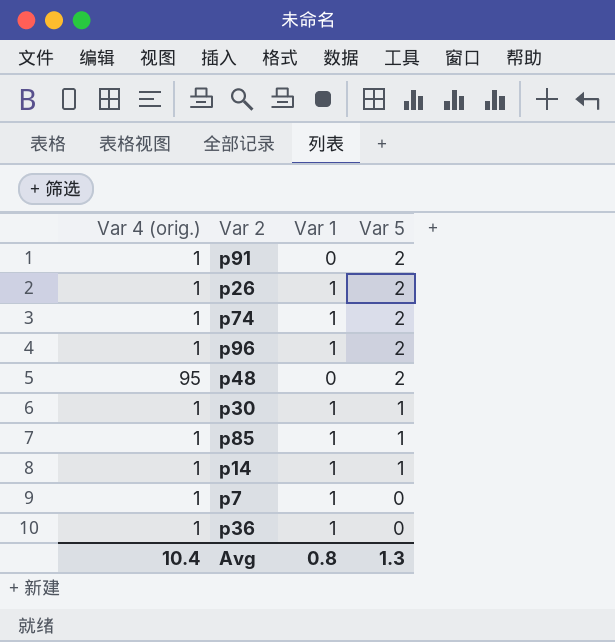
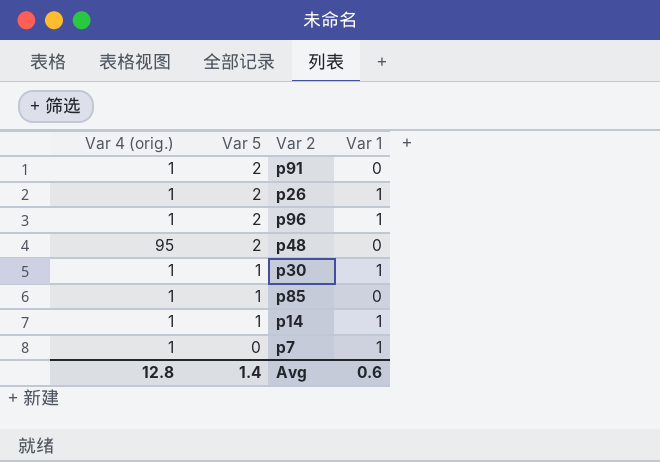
column Var 5 | position: 4 -> 2
row p74: 1 | 1 | 2 -> none
row p36: 1 | 1 | 0 -> none
p85 | Var 1: 1 -> 0
Avg | Var 4 (orig.): 10.4 -> 12.8
Avg | Var 5: 1.3 -> 1.4
Avg | Var 1: 0.8 -> 0.6

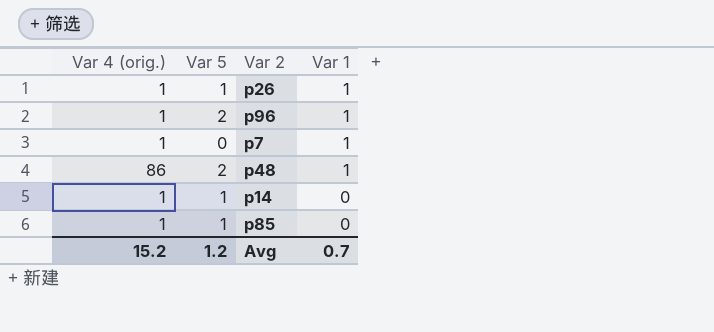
row order: Var 5 descending -> Var 1 descending
row p91: 1 | 2 | 0 -> none
row p30: 1 | 1 | 1 -> none
p26 | Var 5: 2 -> 1
p48 | Var 4 (orig.): 95 -> 86
p48 | Var 1: 0 -> 1
p14 | Var 1: 1 -> 0
Avg | Var 4 (orig.): 12.8 -> 15.2
Avg | Var 5: 1.4 -> 1.2
Avg | Var 1: 0.6 -> 0.7

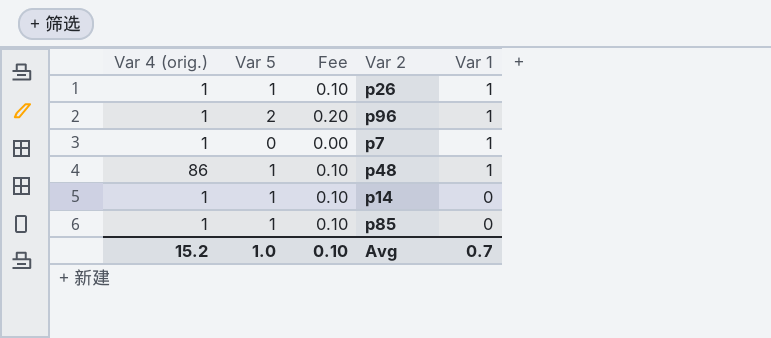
column Fee | formula: none -> [Var 5] * 0.1
p48 | Var 5: 2 -> 1
Avg | Var 5: 1.2 -> 1.0

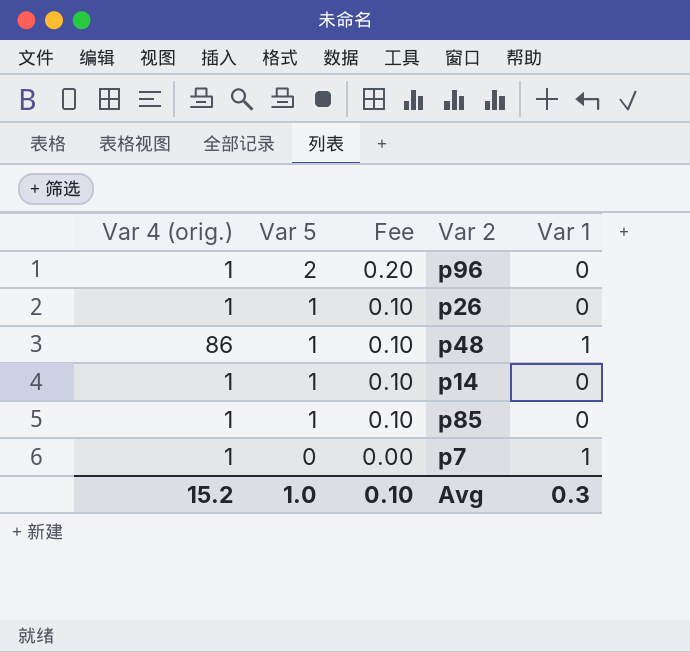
row order: Var 1 descending -> Var 5 descending
p96 | Var 1: 1 -> 0
p26 | Var 1: 1 -> 0
Avg | Var 1: 0.7 -> 0.3

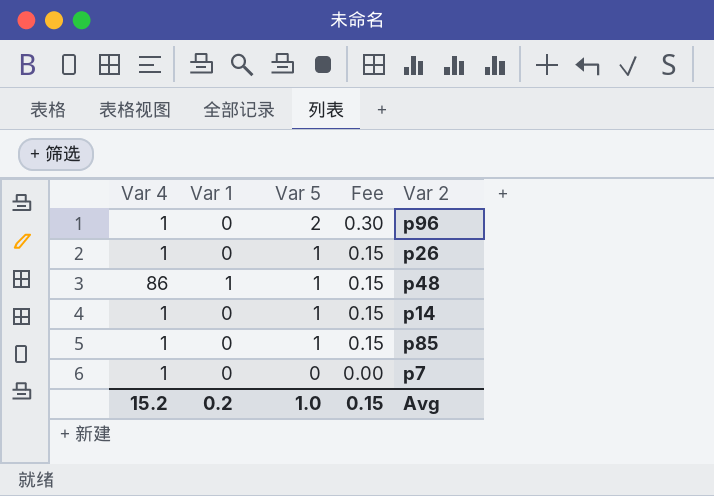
column name: Var 4 (orig.) -> Var 4
column Var 1 | position: 5 -> 2
column Fee | formula: [Var 5] * 0.1 -> [Var 5] * 0.15
p7 | Var 1: 1 -> 0
Avg | Var 1: 0.3 -> 0.2
Avg | Fee: 0.10 -> 0.15

